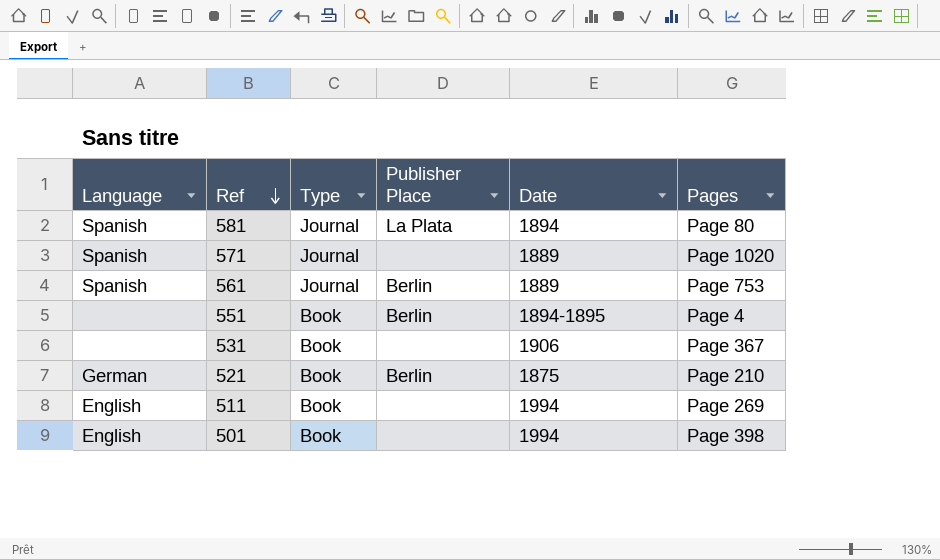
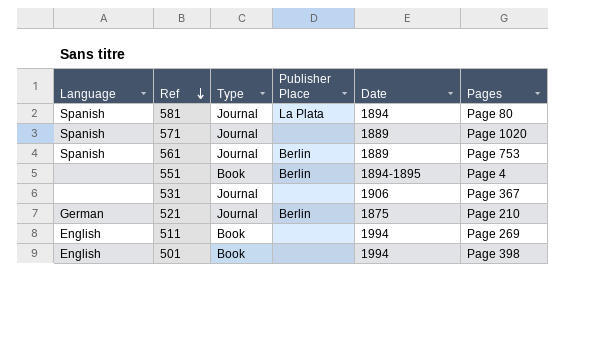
531 | Type: Book -> Journal
521 | Type: Book -> Journal

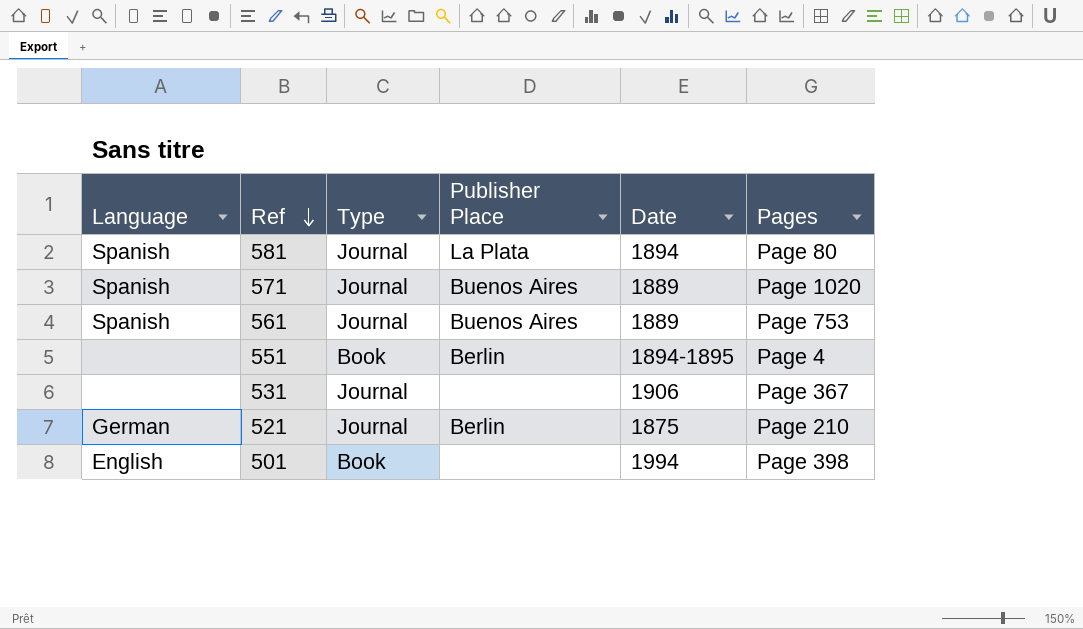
row 511: English | Book | none | 1994 | Page 269 -> none
571 | Publisher Place: none -> Buenos Aires
561 | Publisher Place: Berlin -> Buenos Aires

